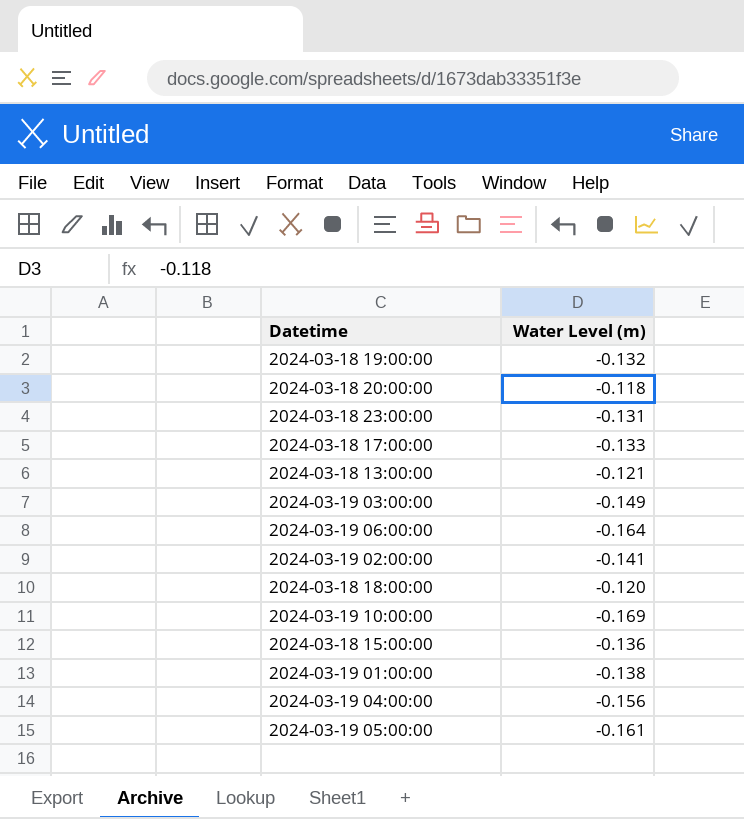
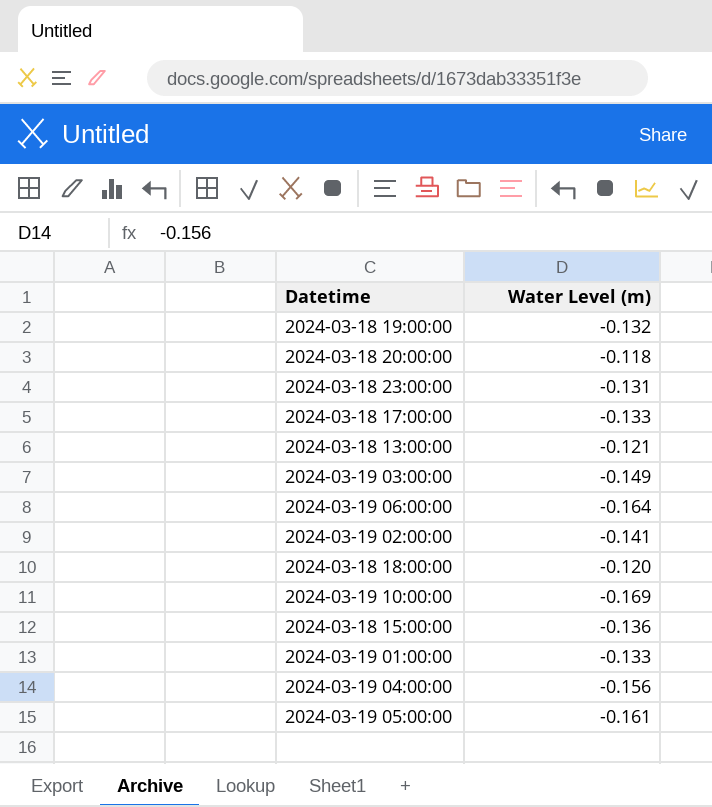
2024-03-19 01:00:00 | Water Level (m): -0.138 -> -0.133

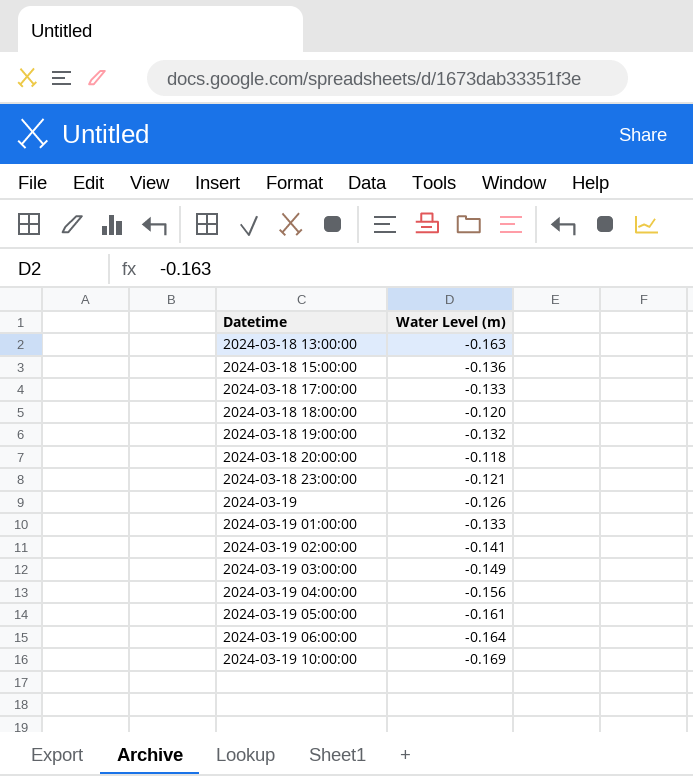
row order: none -> Datetime ascending
2024-03-18 13:00:00 | Water Level (m): -0.121 -> -0.163
2024-03-18 23:00:00 | Water Level (m): -0.131 -> -0.121
row 2024-03-19: none -> -0.126

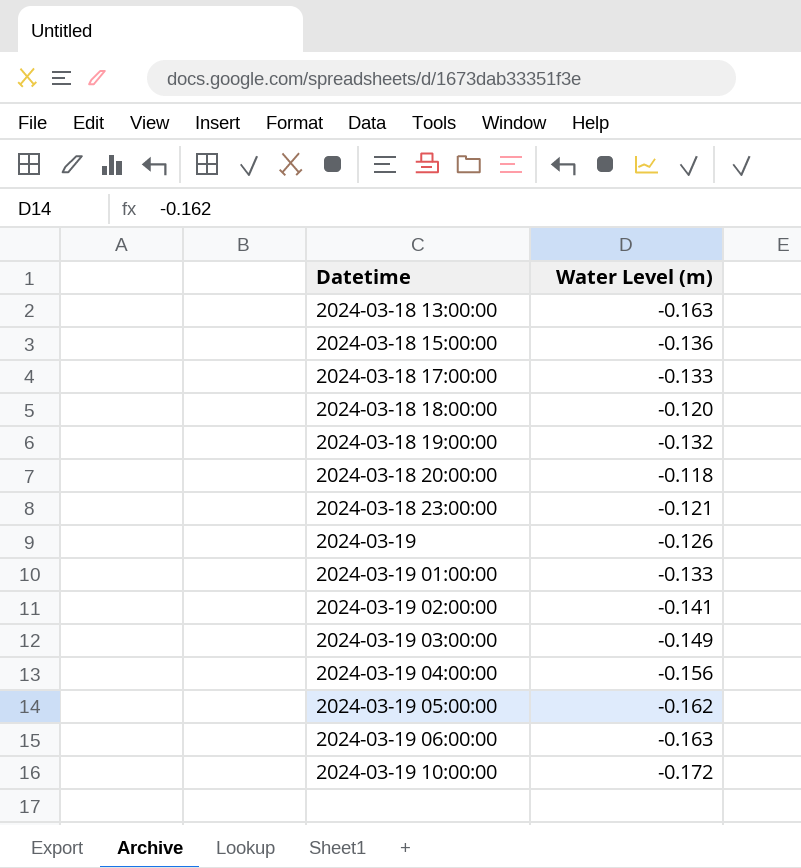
2024-03-19 05:00:00 | Water Level (m): -0.161 -> -0.162
2024-03-19 06:00:00 | Water Level (m): -0.164 -> -0.163
2024-03-19 10:00:00 | Water Level (m): -0.169 -> -0.172

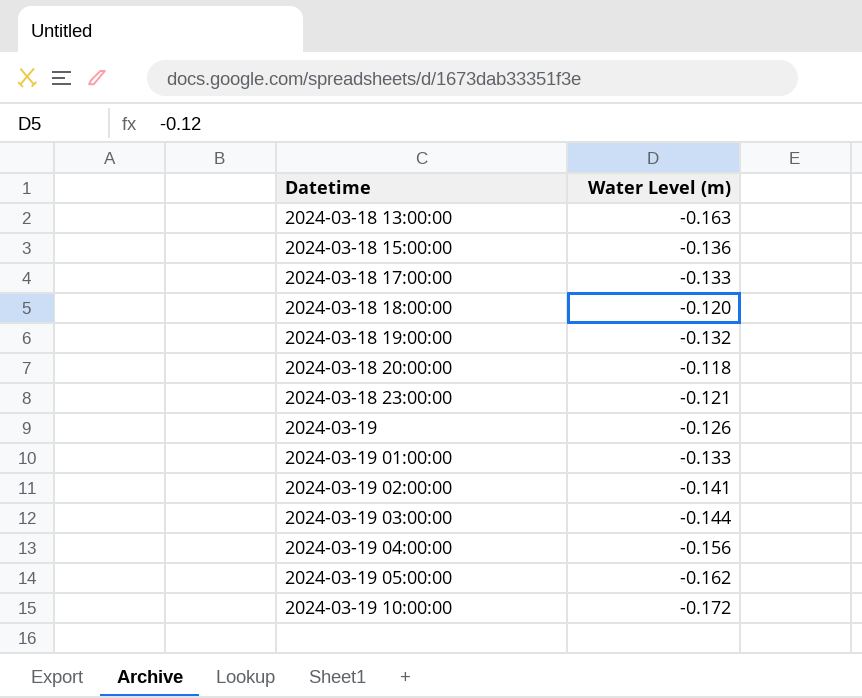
row 2024-03-19 06:00:00: -0.163 -> none
2024-03-19 03:00:00 | Water Level (m): -0.149 -> -0.144

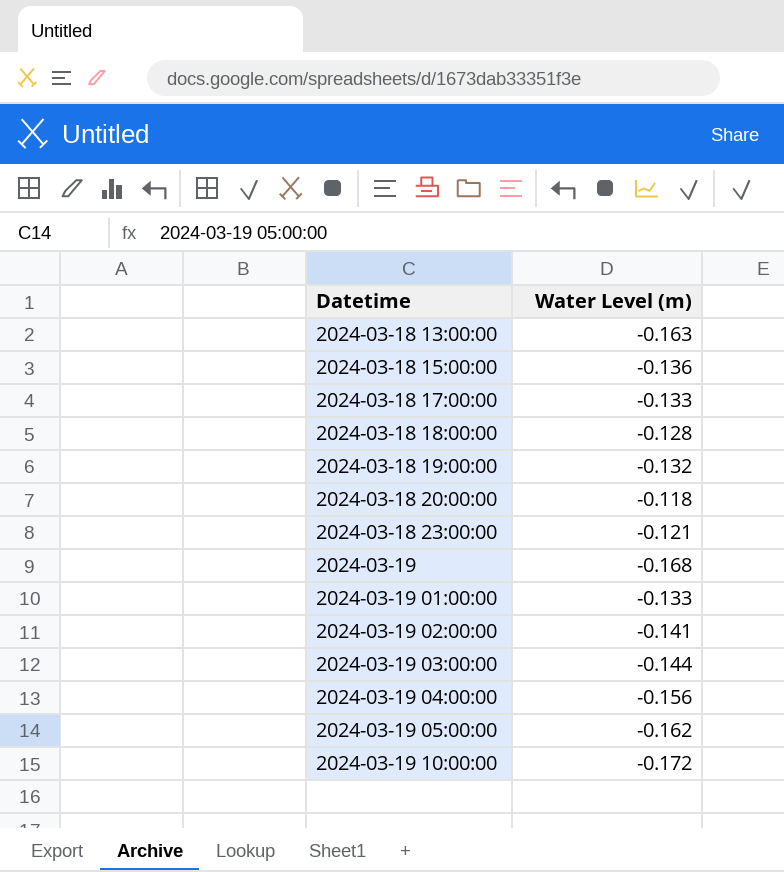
2024-03-18 18:00:00 | Water Level (m): -0.120 -> -0.128
2024-03-19 | Water Level (m): -0.126 -> -0.168

